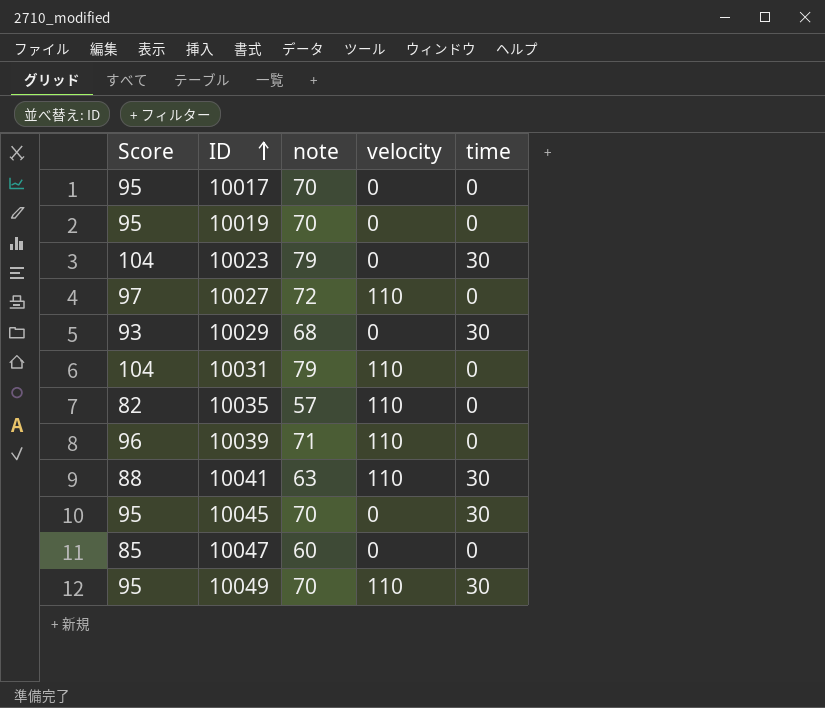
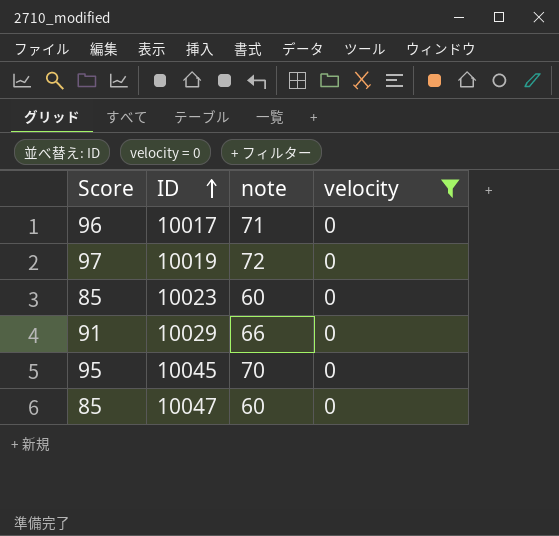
filter: none -> velocity = 0
column time | position: 5 -> none
10017 | Score: 95 -> 96
10017 | note: 70 -> 71
10019 | Score: 95 -> 97
10019 | note: 70 -> 72
10023 | Score: 104 -> 85
10023 | note: 79 -> 60
10029 | Score: 93 -> 91
10029 | note: 68 -> 66

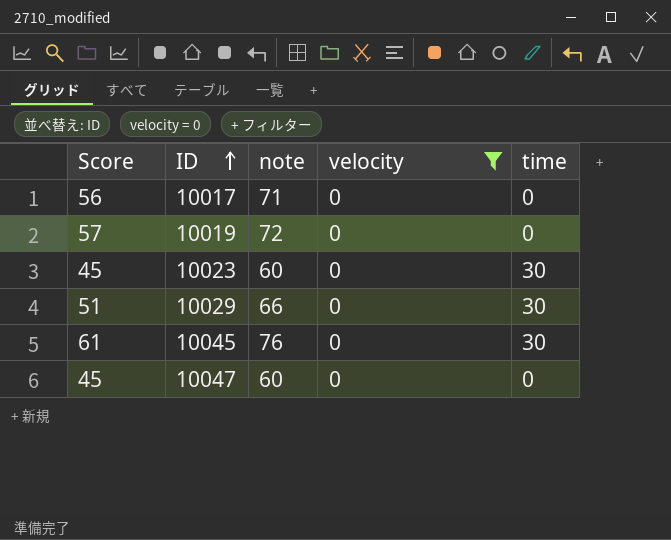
column Score | formula: [note] + 25 -> [note] - 15
column time | position: none -> 5
10045 | note: 70 -> 76

